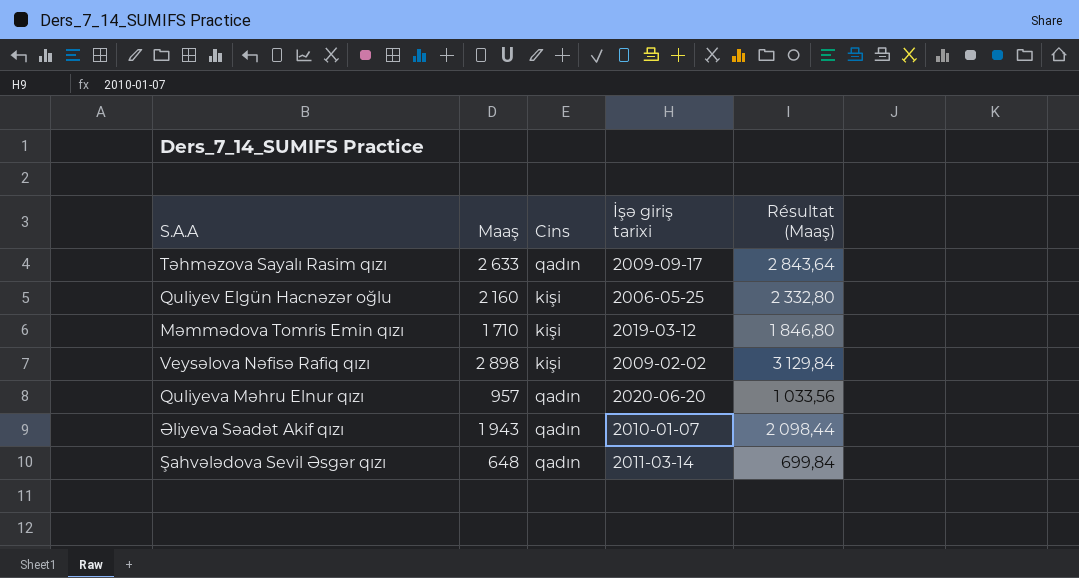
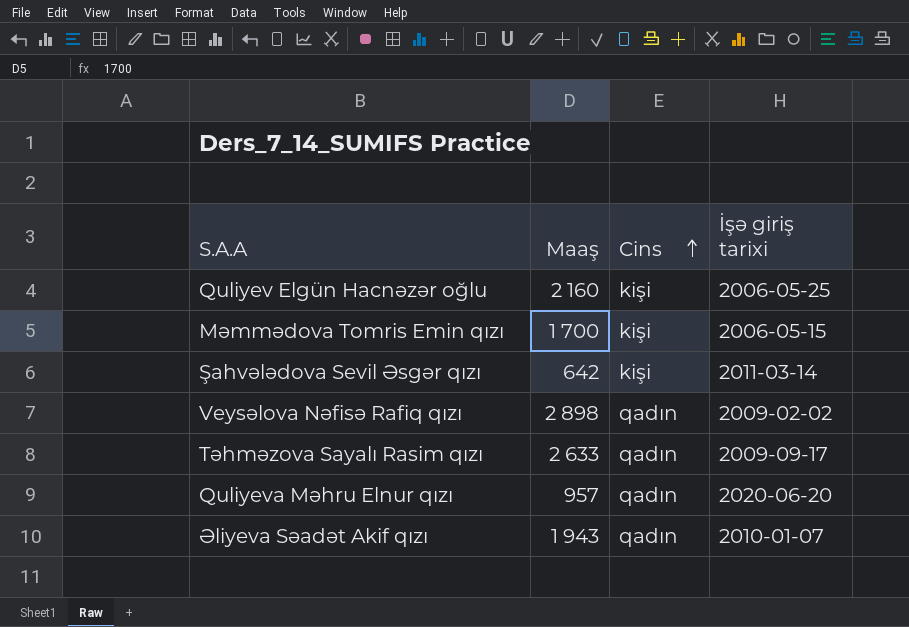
row order: none -> Cins ascending
column Résultat (Maaş) | formula: [Maaş] * 1,08 -> none
Məmmədova Tomris Emin qızı | Maaş: 1 710 -> 1 700
Məmmədova Tomris Emin qızı | İşə giriş tarixi: 2019-03-12 -> 2006-05-15
Şahvələdova Sevil Əsgər qızı | Maaş: 648 -> 642
Şahvələdova Sevil Əsgər qızı | Cins: qadın -> kişi
Veysəlova Nəfisə Rafiq qızı | Cins: kişi -> qadın

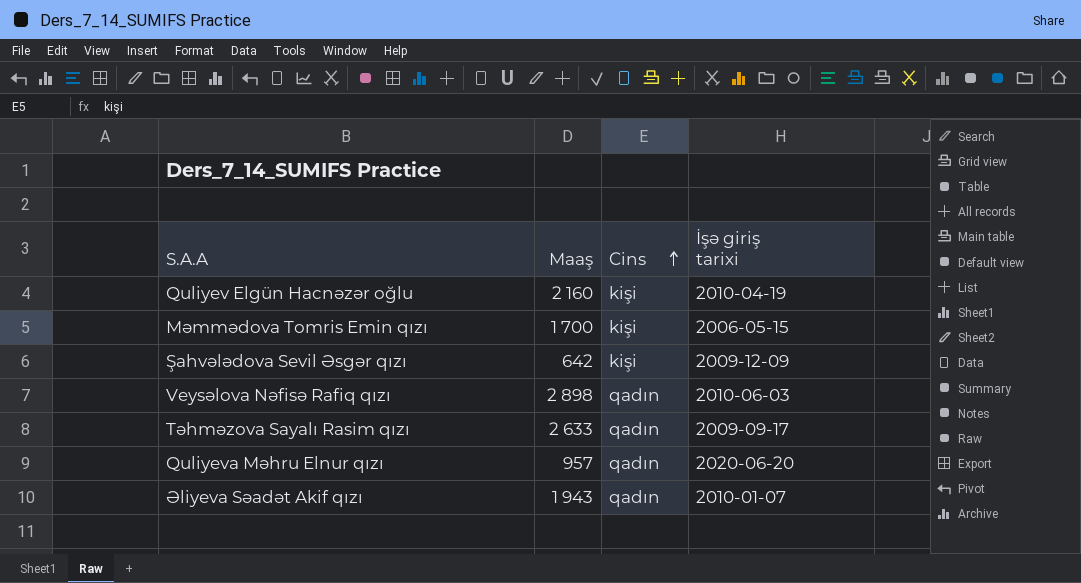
Quliyev Elgün Hacnəzər oğlu | İşə giriş tarixi: 2006-05-25 -> 2010-04-19
Şahvələdova Sevil Əsgər qızı | İşə giriş tarixi: 2011-03-14 -> 2009-12-09
Veysəlova Nəfisə Rafiq qızı | İşə giriş tarixi: 2009-02-02 -> 2010-06-03

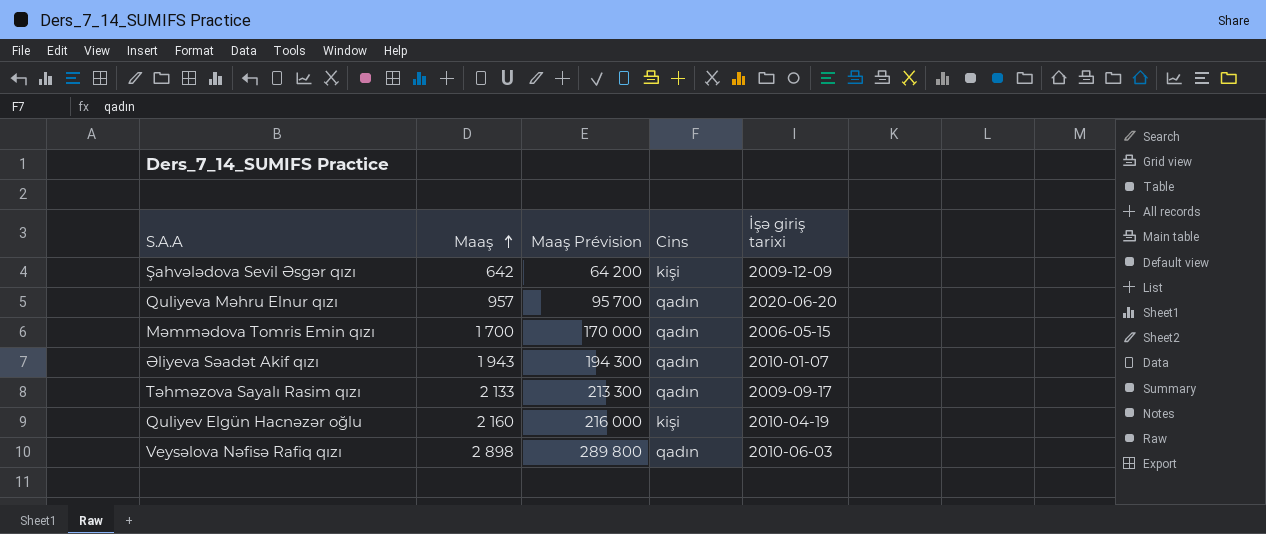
row order: Cins ascending -> Maaş ascending
column Maaş Prévision | formula: none -> [Maaş] * 100
Məmmədova Tomris Emin qızı | Cins: kişi -> qadın
Təhməzova Sayalı Rasim qızı | Maaş: 2 633 -> 2 133

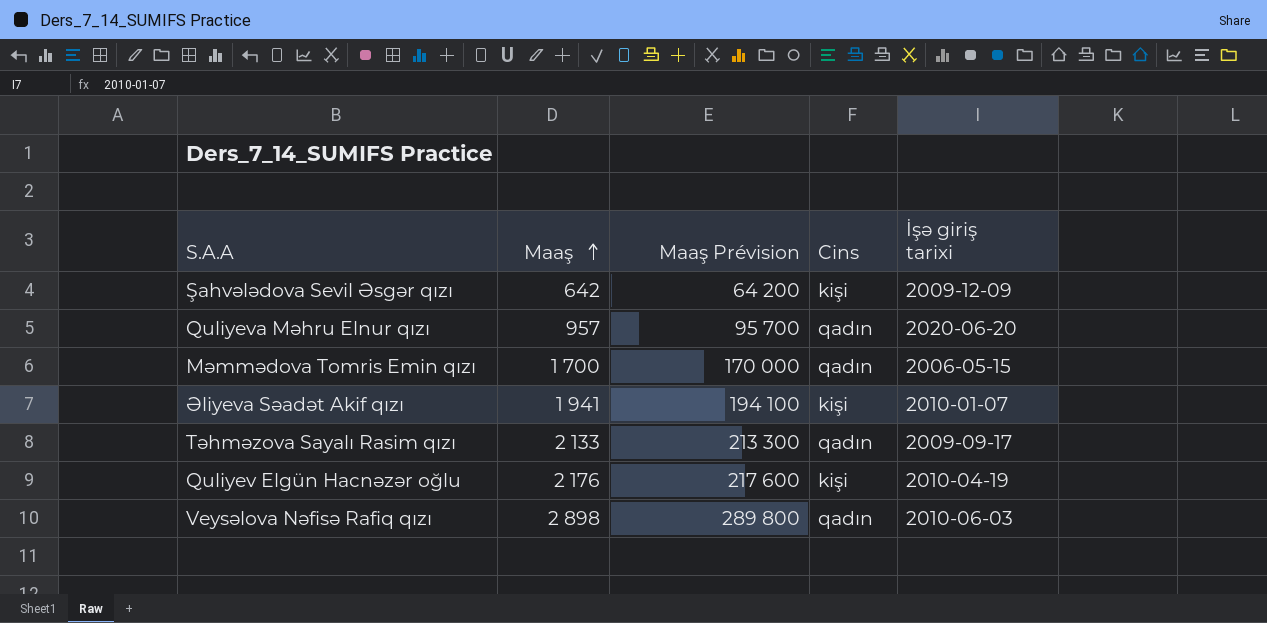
Əliyeva Səadət Akif qızı | Maaş: 1 943 -> 1 941
Əliyeva Səadət Akif qızı | Maaş Prévision: 194 300 -> 194 100
Əliyeva Səadət Akif qızı | Cins: qadın -> kişi
Quliyev Elgün Hacnəzər oğlu | Maaş: 2 160 -> 2 176
Quliyev Elgün Hacnəzər oğlu | Maaş Prévision: 216 000 -> 217 600

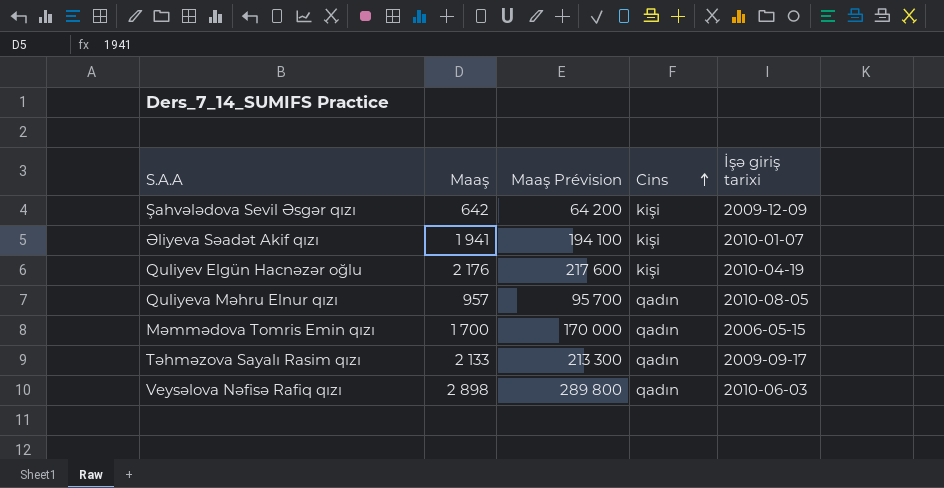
row order: Maaş ascending -> Cins ascending
Quliyeva Məhru Elnur qızı | İşə giriş tarixi: 2020-06-20 -> 2010-08-05

